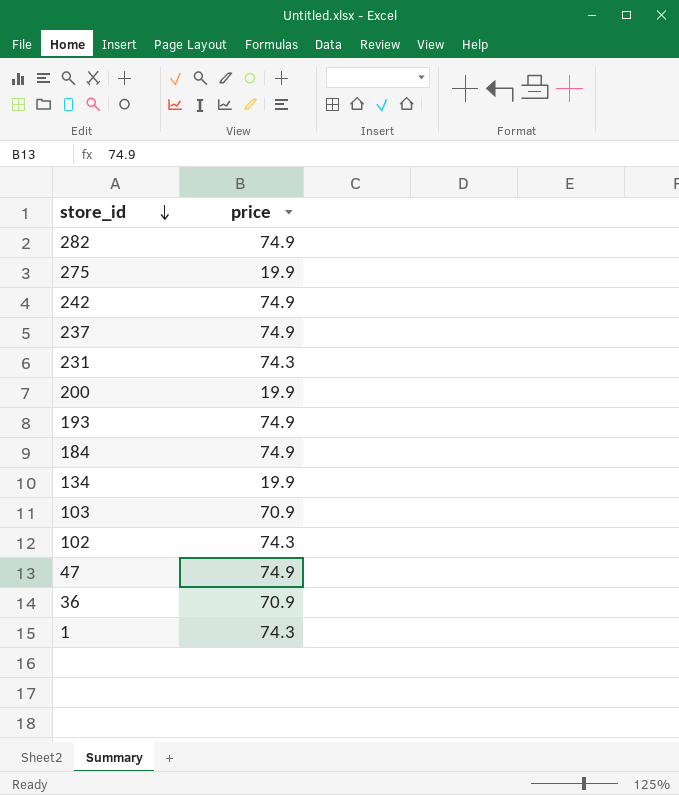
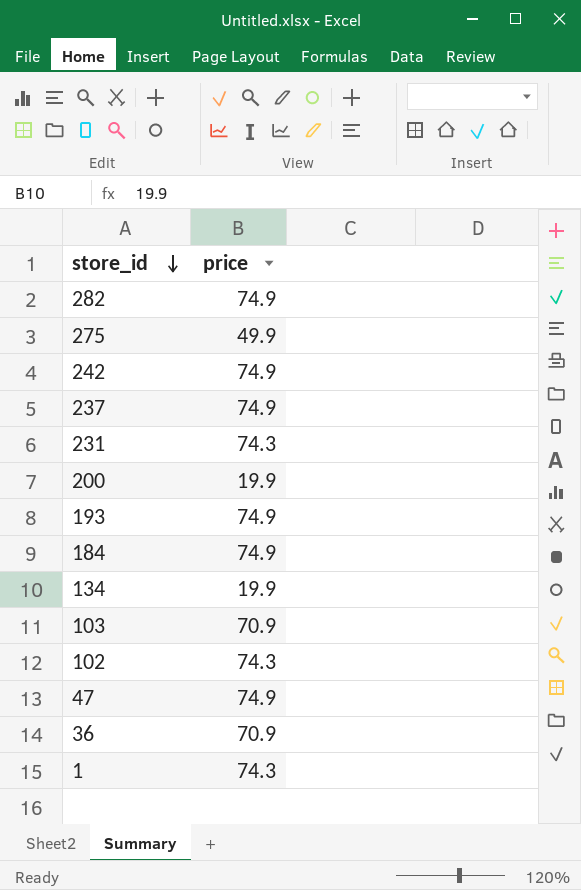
275 | price: 19.9 -> 49.9

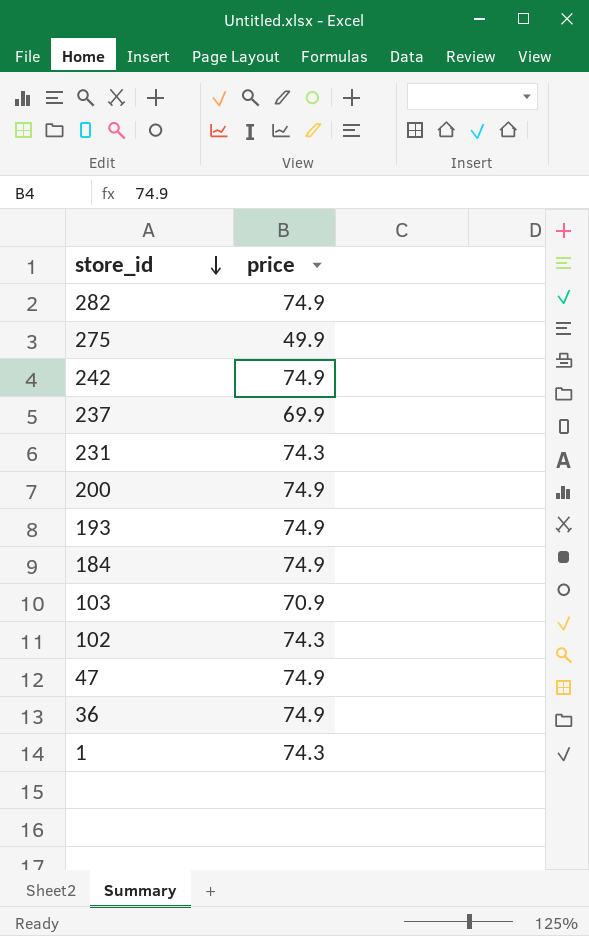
row 134: 19.9 -> none
237 | price: 74.9 -> 69.9
200 | price: 19.9 -> 74.9
36 | price: 70.9 -> 74.9

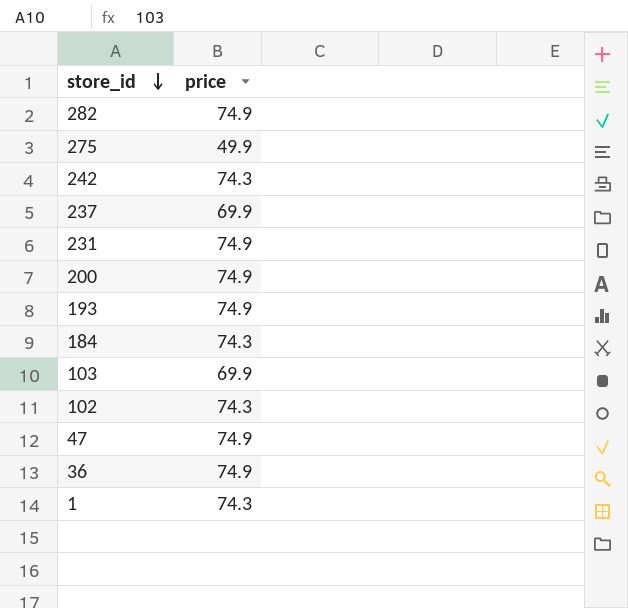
242 | price: 74.9 -> 74.3
231 | price: 74.3 -> 74.9
184 | price: 74.9 -> 74.3
103 | price: 70.9 -> 69.9

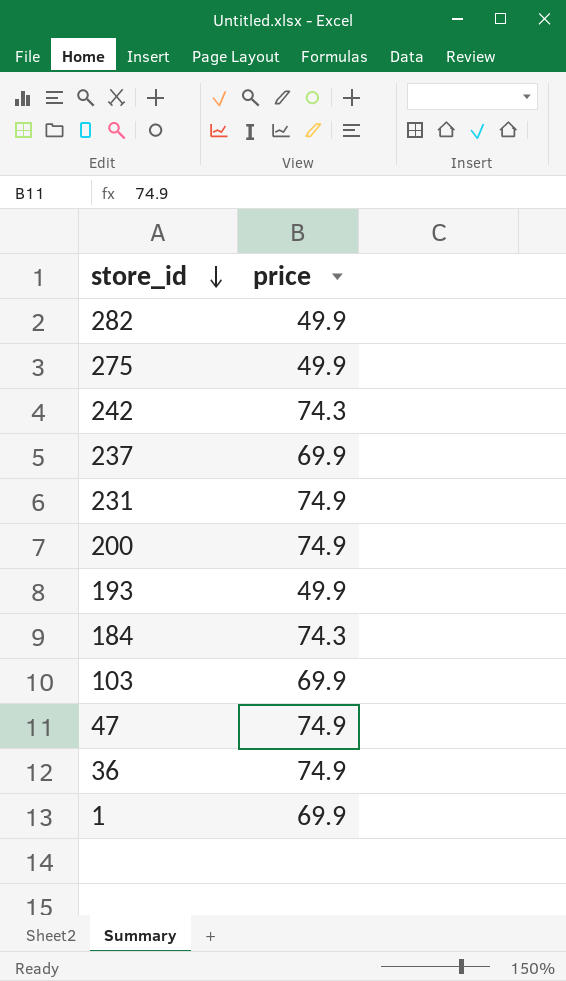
row 102: 74.3 -> none
282 | price: 74.9 -> 49.9
193 | price: 74.9 -> 49.9
1 | price: 74.3 -> 69.9

